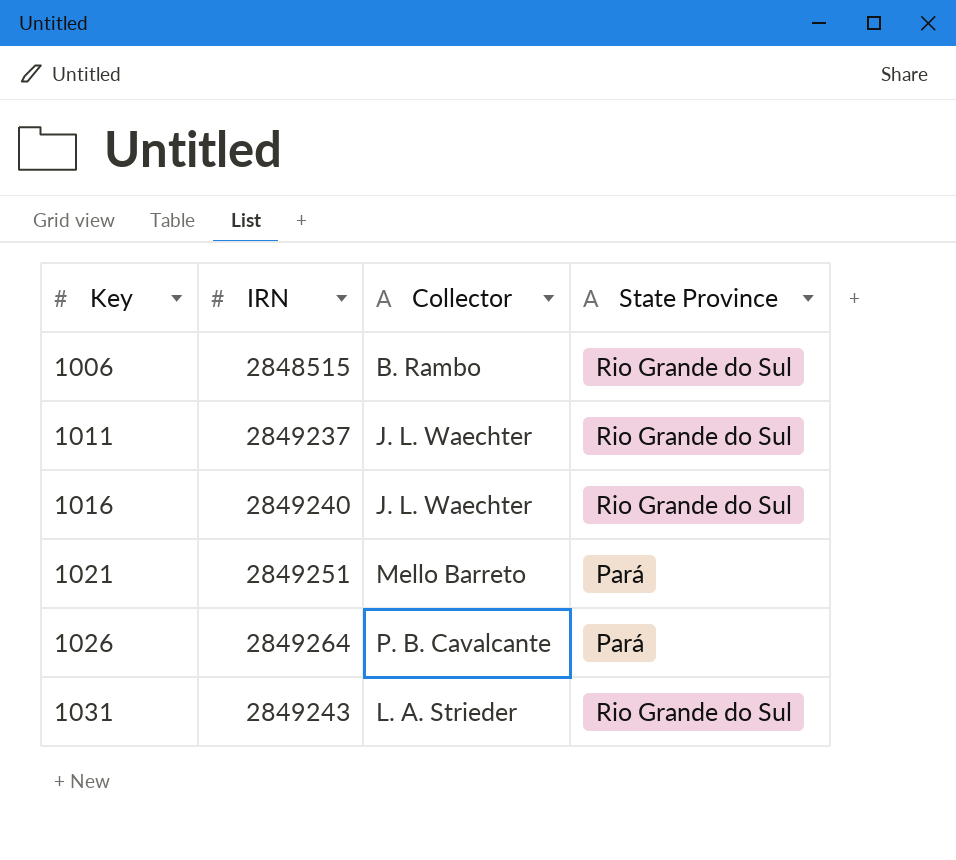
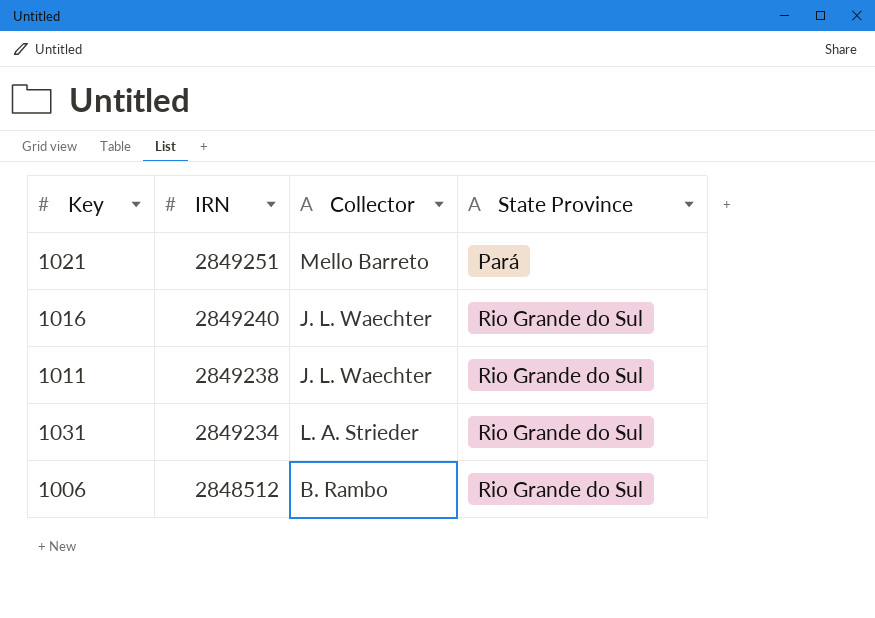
row order: Key ascending -> IRN descending
row 1026: 2849264 | P. B. Cavalcante | Pará -> none
1011 | IRN: 2849237 -> 2849238
1031 | IRN: 2849243 -> 2849234
1006 | IRN: 2848515 -> 2848512

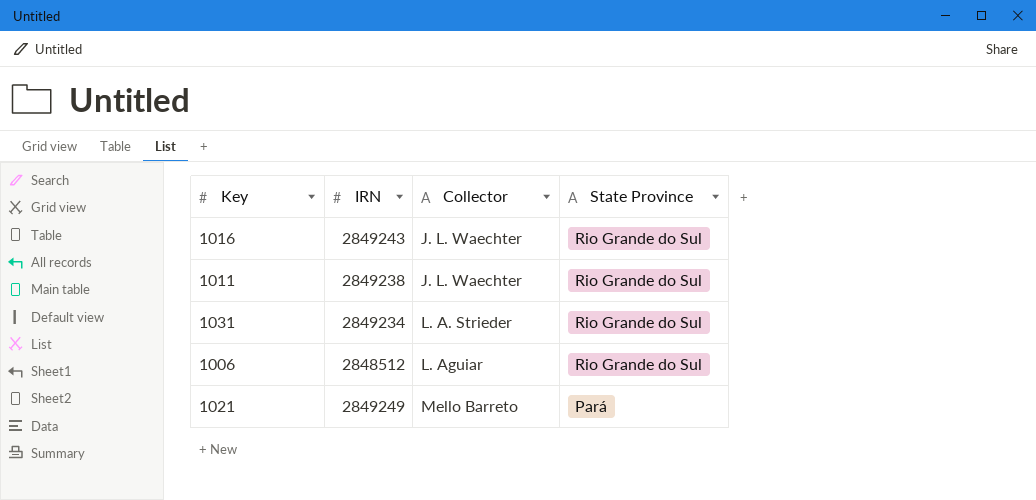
row order: IRN descending -> Collector ascending
1016 | IRN: 2849240 -> 2849243
1006 | Collector: B. Rambo -> L. Aguiar
1021 | IRN: 2849251 -> 2849249

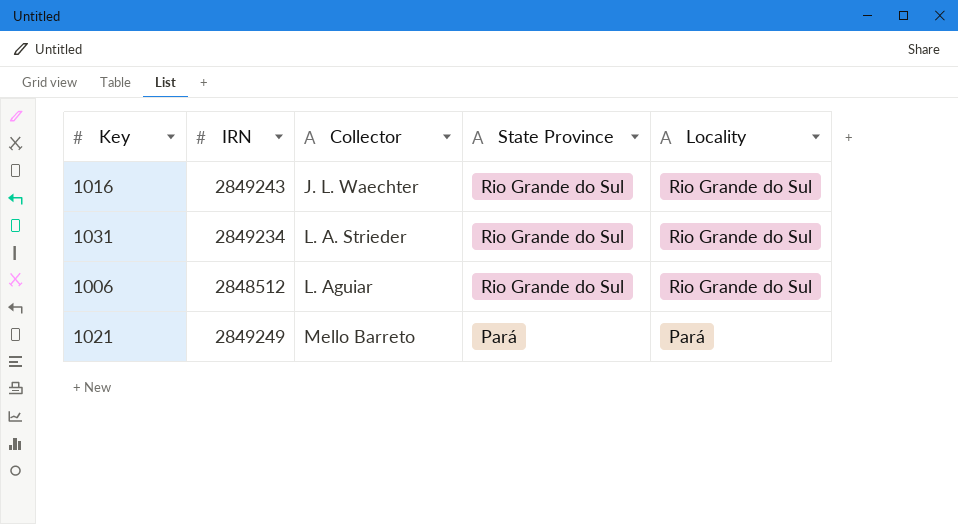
column Locality | position: none -> 5
row 1011: 2849238 | J. L. Waechter | Rio Grande do Sul -> none

